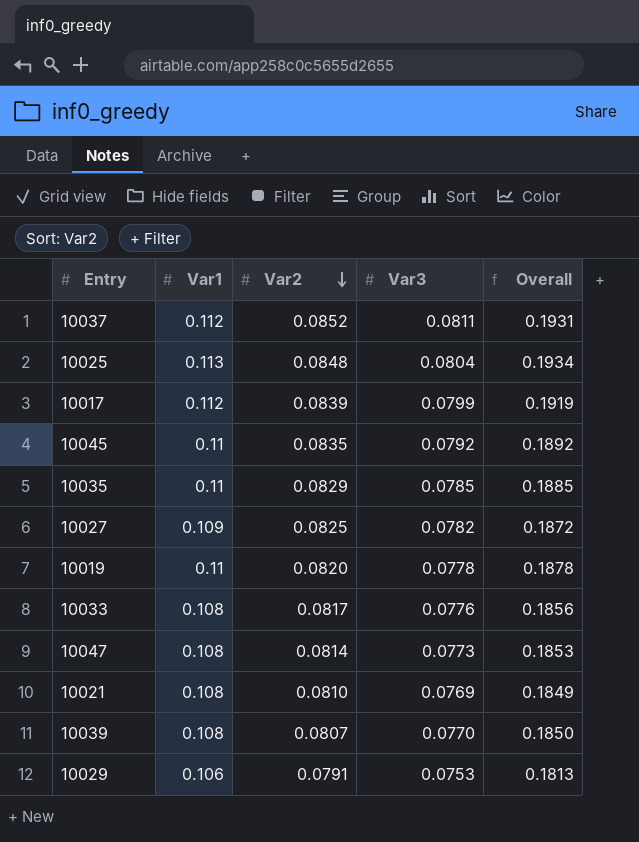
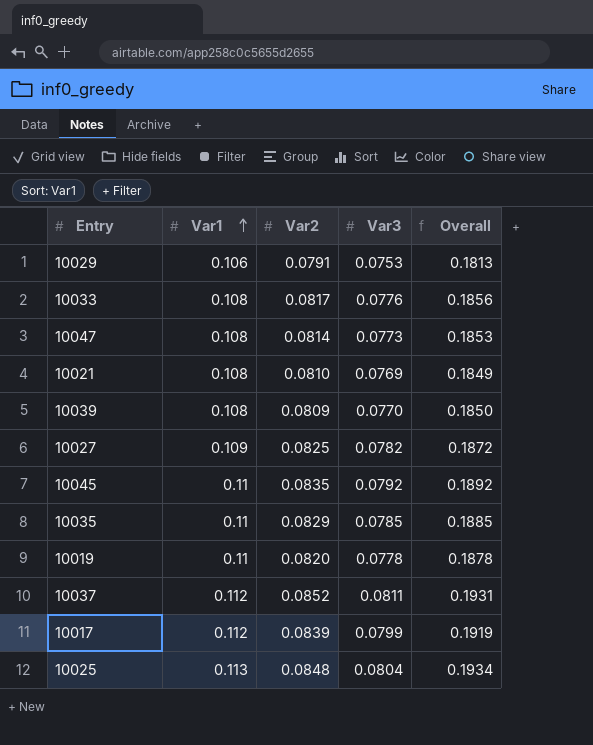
row order: Var2 descending -> Var1 ascending
10039 | Var2: 0.0807 -> 0.0809

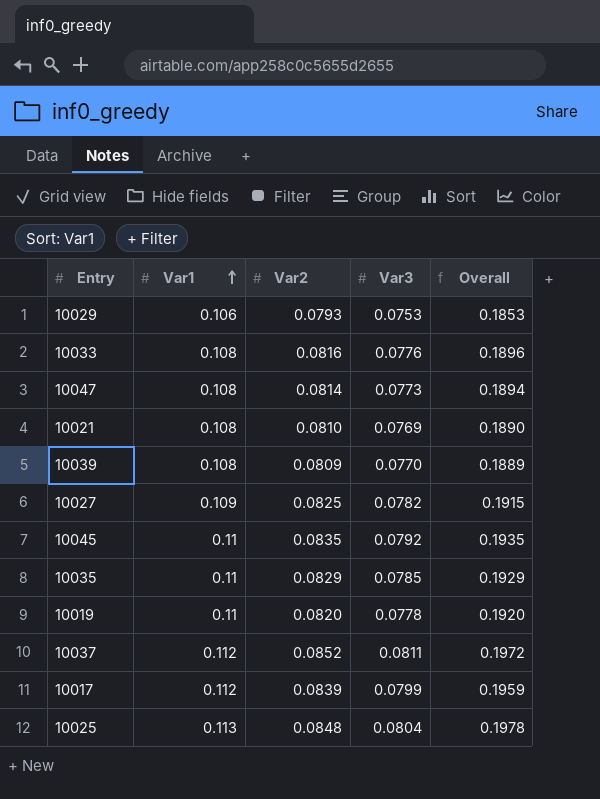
column Overall | formula: [Var1] + [Var3] -> [Var1] + [Var2]
10029 | Var2: 0.0791 -> 0.0793
10033 | Var2: 0.0817 -> 0.0816

